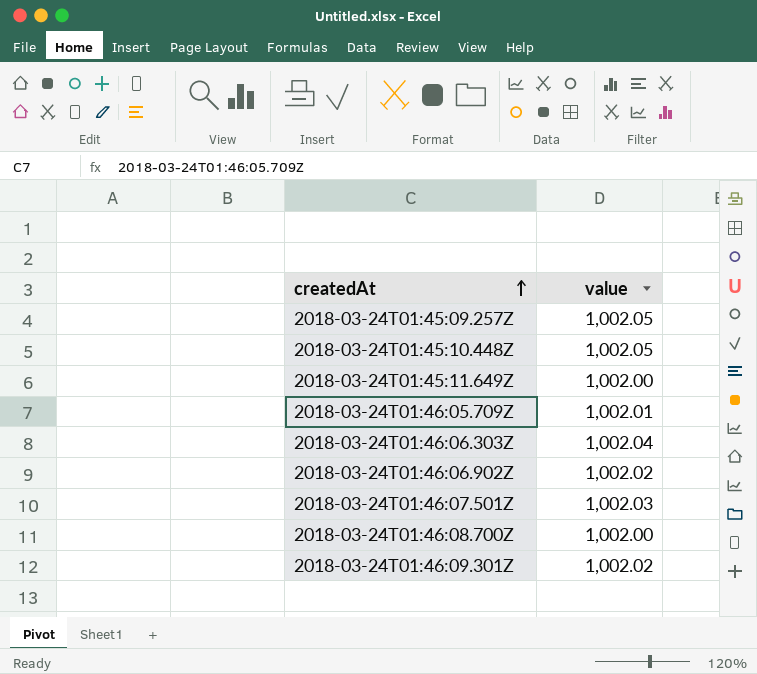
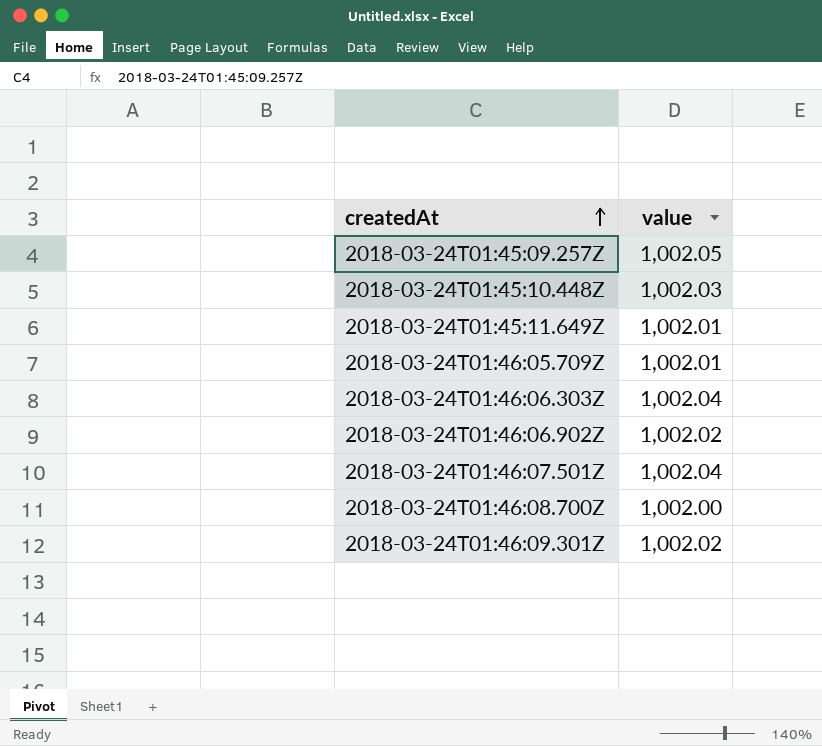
2018-03-24T01:45:10.448Z | value: 1,002.05 -> 1,002.03
2018-03-24T01:45:11.649Z | value: 1,002.00 -> 1,002.01
2018-03-24T01:46:07.501Z | value: 1,002.03 -> 1,002.04

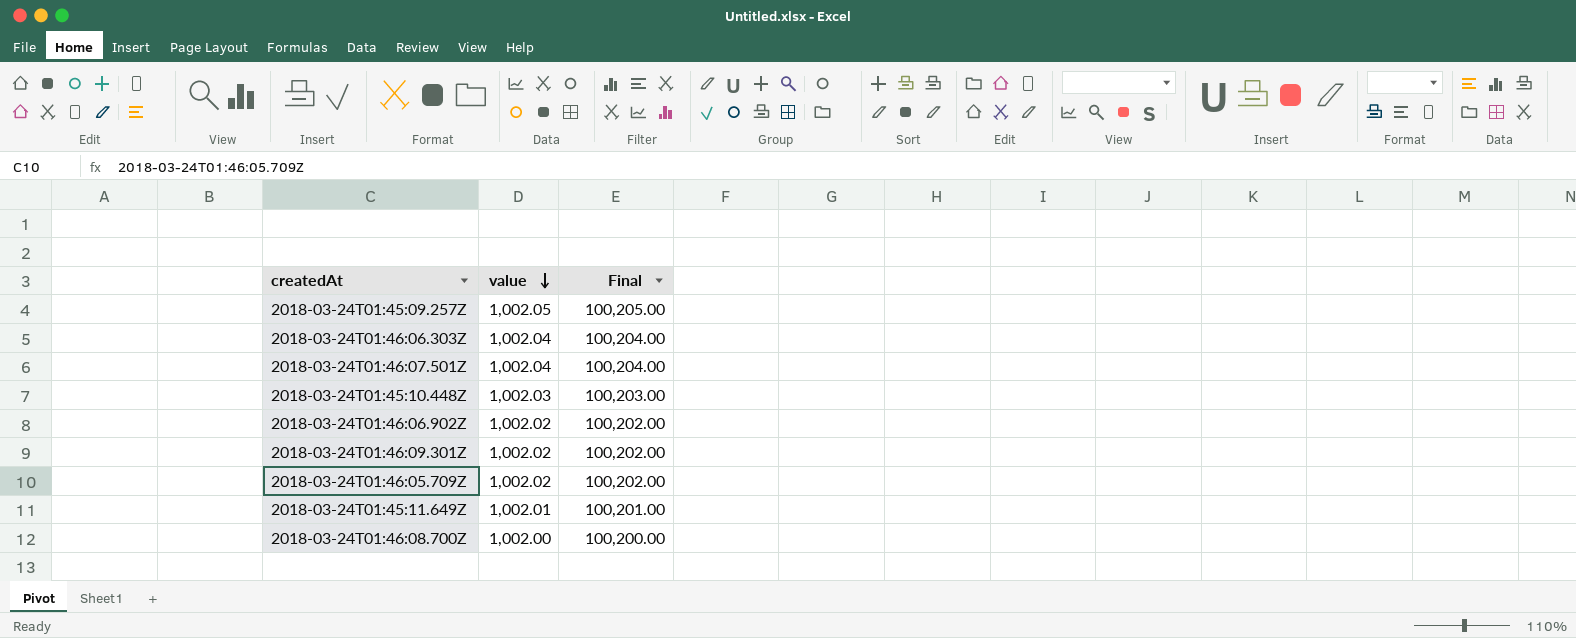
row order: createdAt ascending -> value descending
column Final | formula: none -> [value] * 100
2018-03-24T01:46:05.709Z | value: 1,002.01 -> 1,002.02

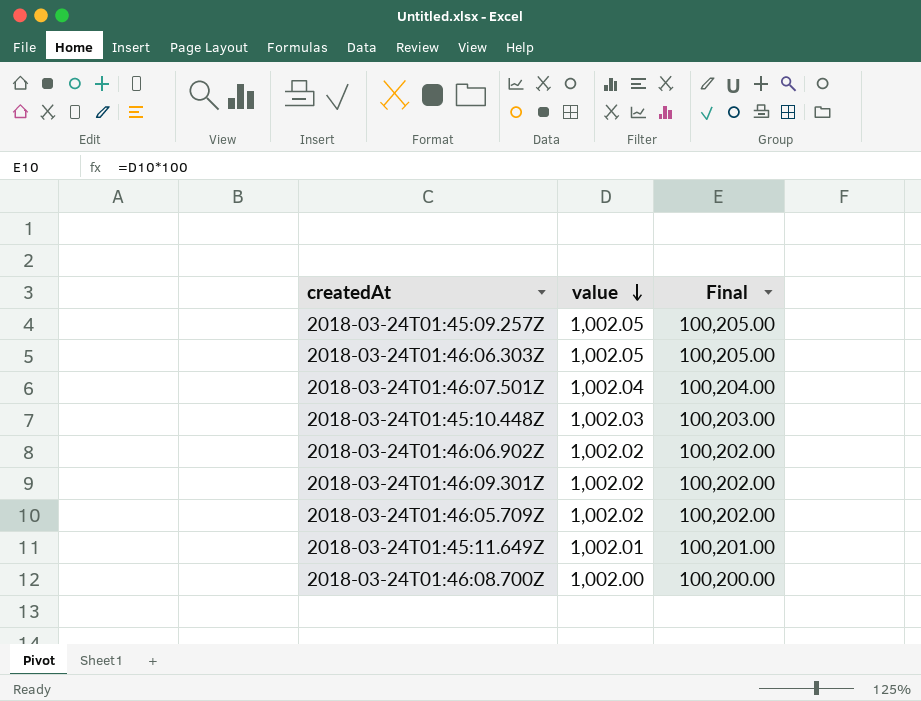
2018-03-24T01:46:06.303Z | value: 1,002.04 -> 1,002.05
2018-03-24T01:46:06.303Z | Final: 100,204.00 -> 100,205.00

